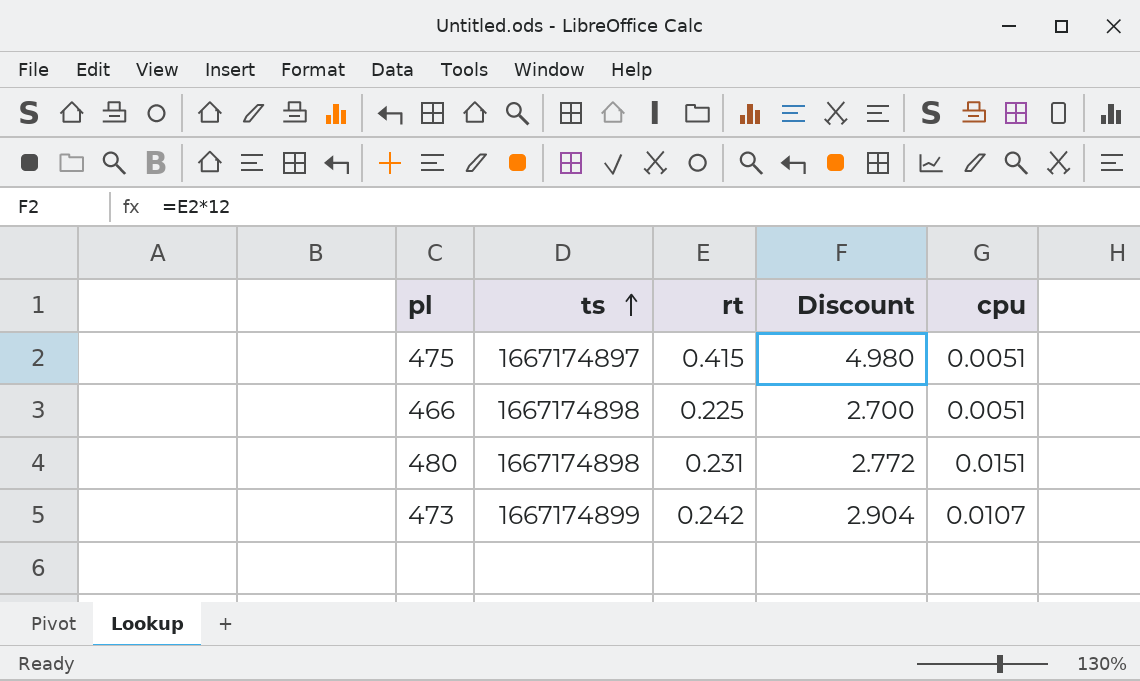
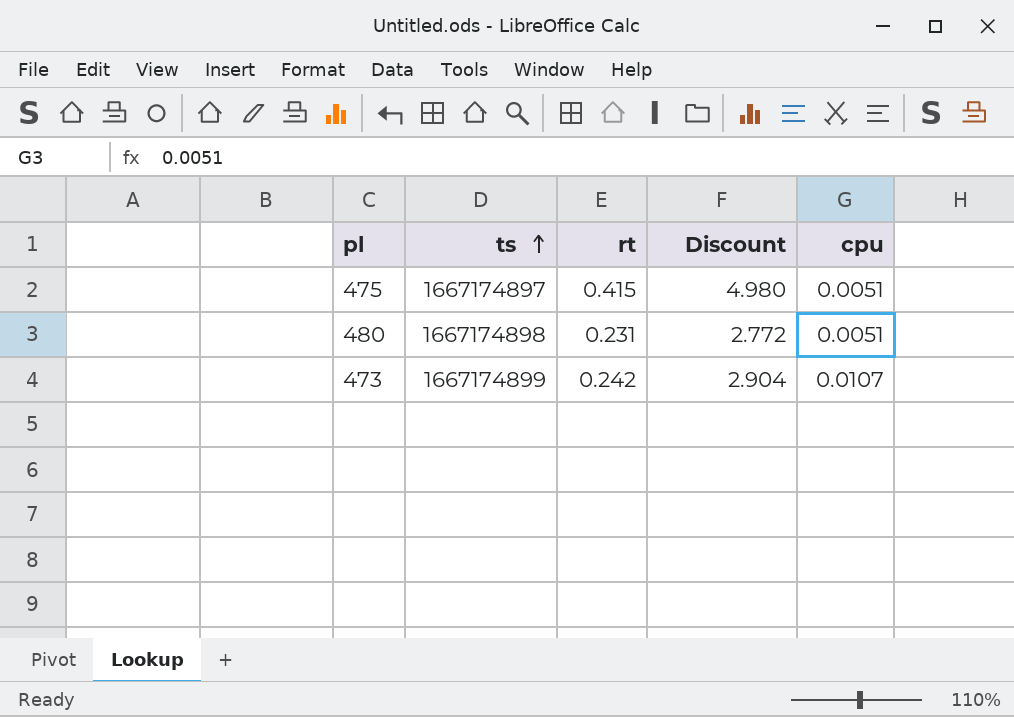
row 466: 1667174898 | 0.225 | 2.700 | 0.0051 -> none
480 | cpu: 0.0151 -> 0.0051

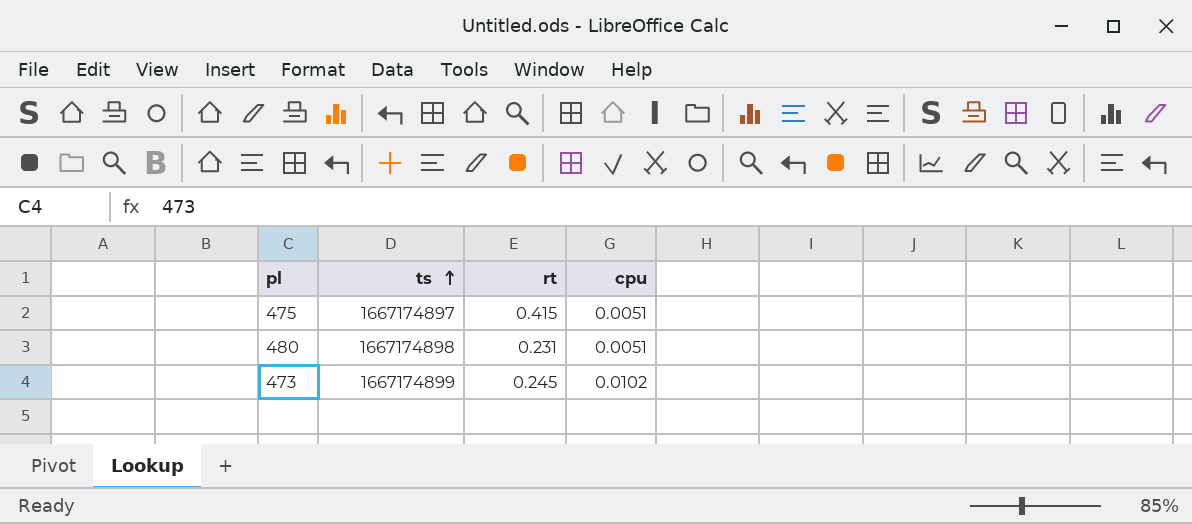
column Discount | formula: [rt] * 12 -> none
473 | rt: 0.242 -> 0.245
473 | cpu: 0.0107 -> 0.0102

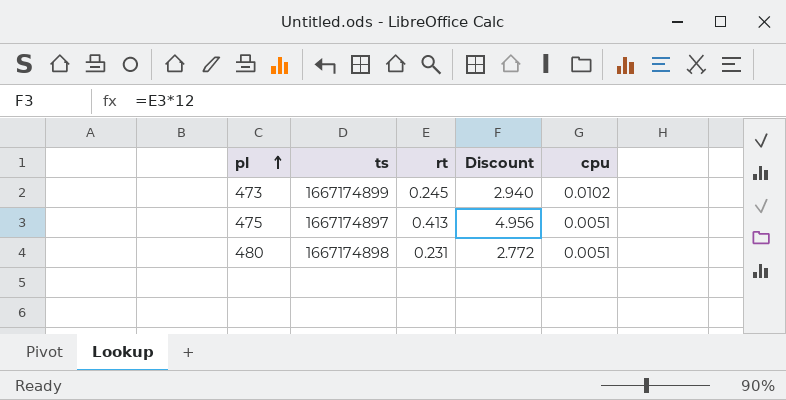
row order: ts ascending -> pl ascending
column Discount | formula: none -> [rt] * 12
475 | rt: 0.415 -> 0.413

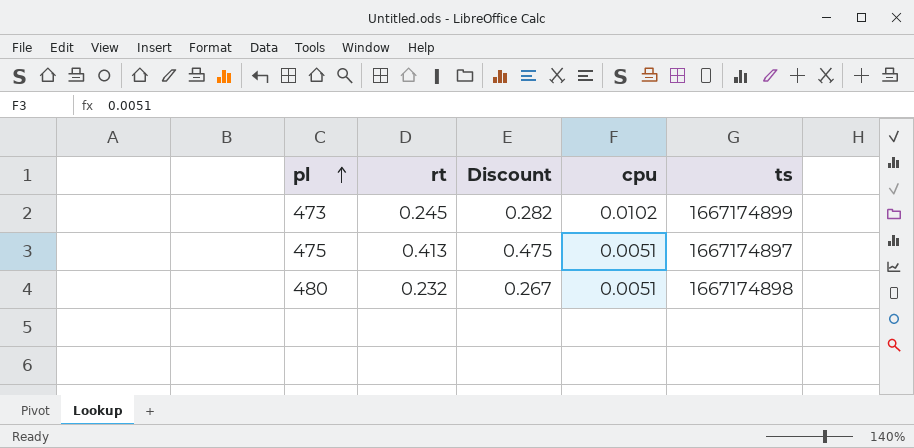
column Discount | formula: [rt] * 12 -> [rt] * 1.15
column ts | position: 2 -> 5
480 | rt: 0.231 -> 0.232

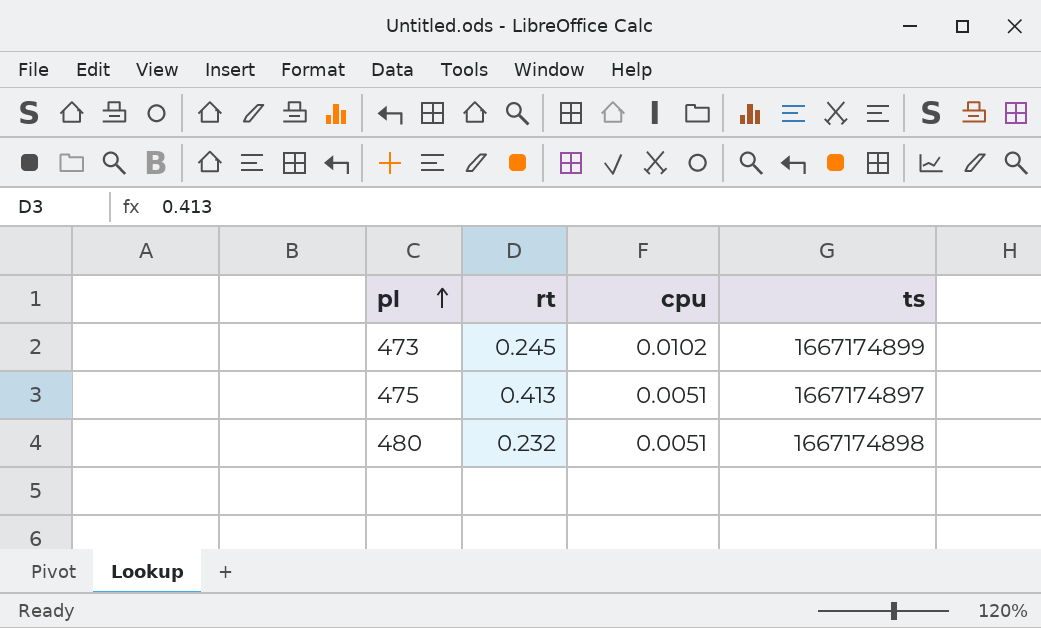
column Discount | formula: [rt] * 1.15 -> none

